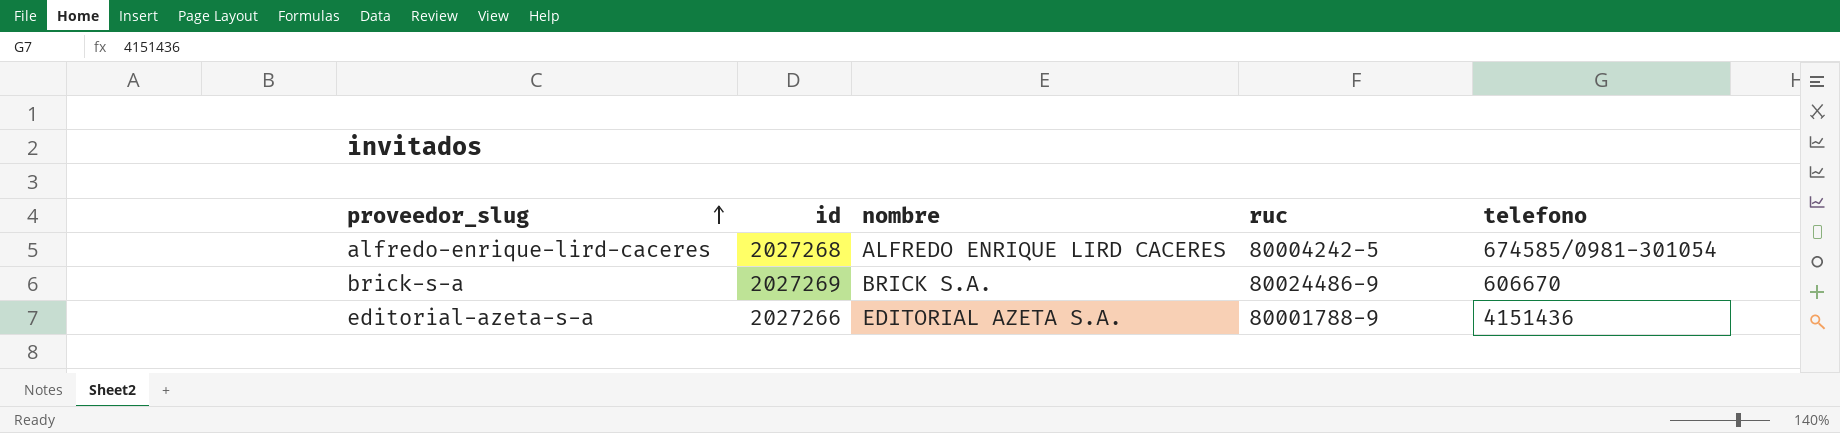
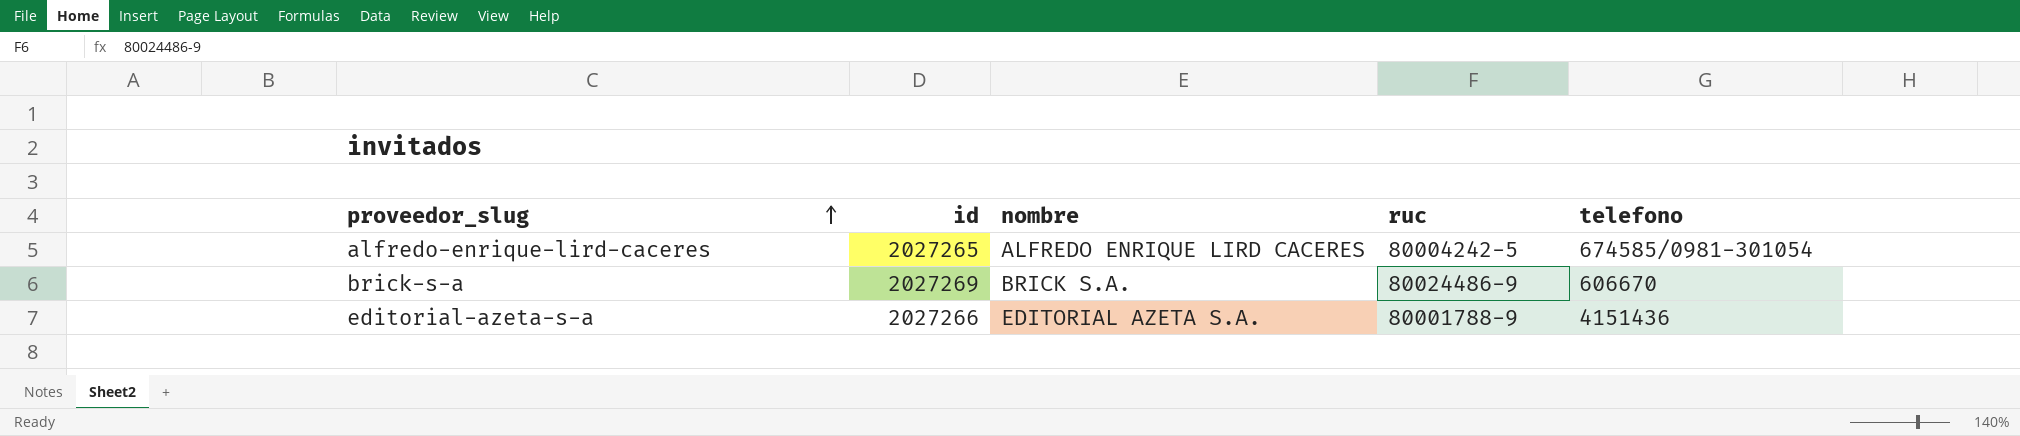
alfredo-enrique-lird-caceres | id: 2027268 -> 2027265

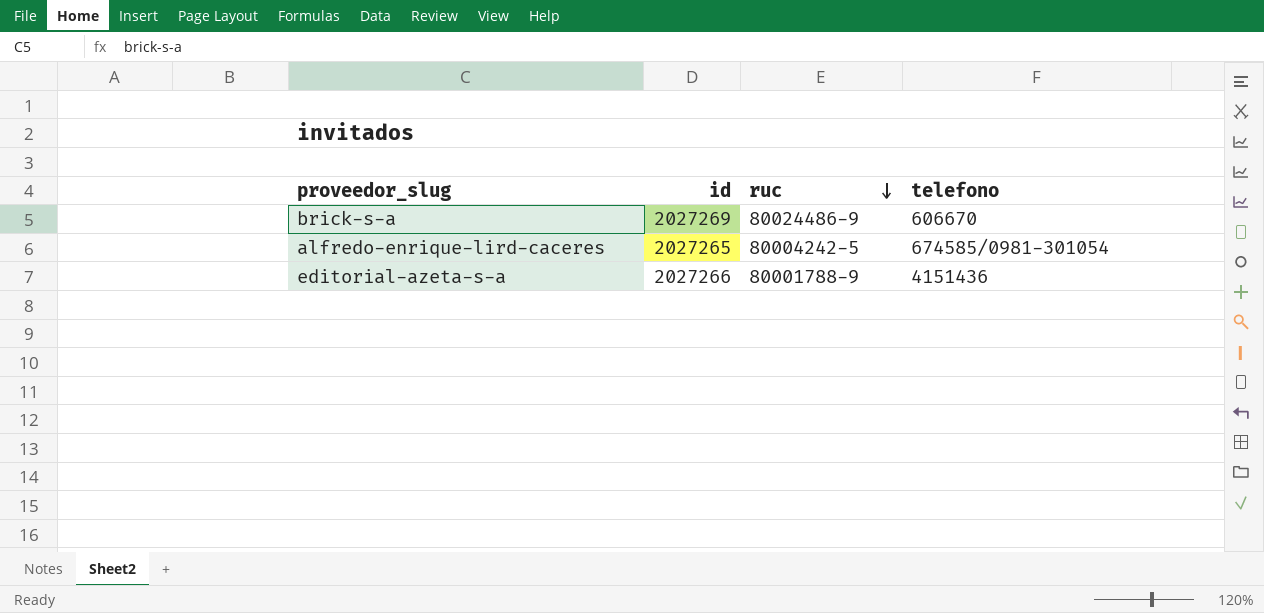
row order: proveedor_slug ascending -> ruc descending
column nombre | position: 3 -> none

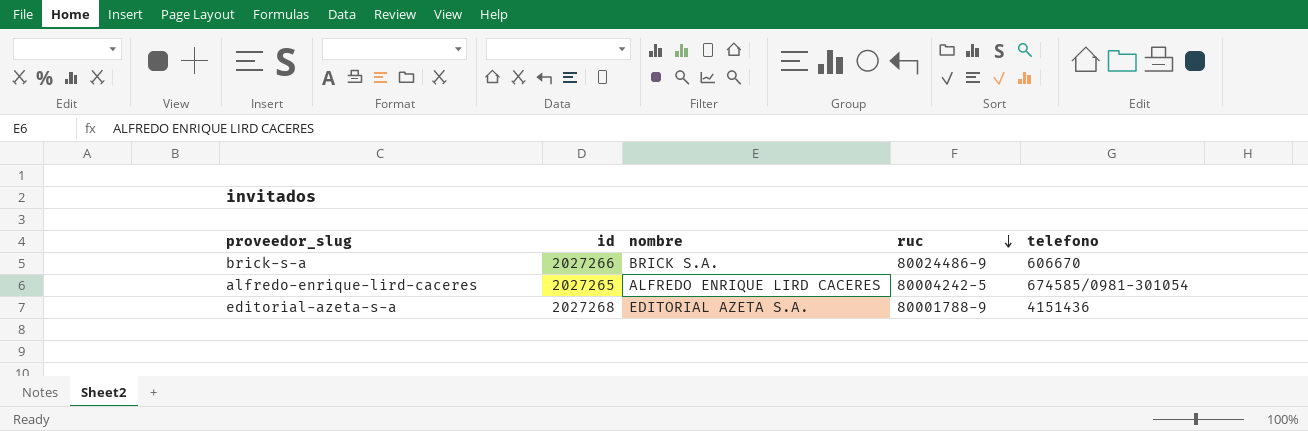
column nombre | position: none -> 3
brick-s-a | id: 2027269 -> 2027266
editorial-azeta-s-a | id: 2027266 -> 2027268

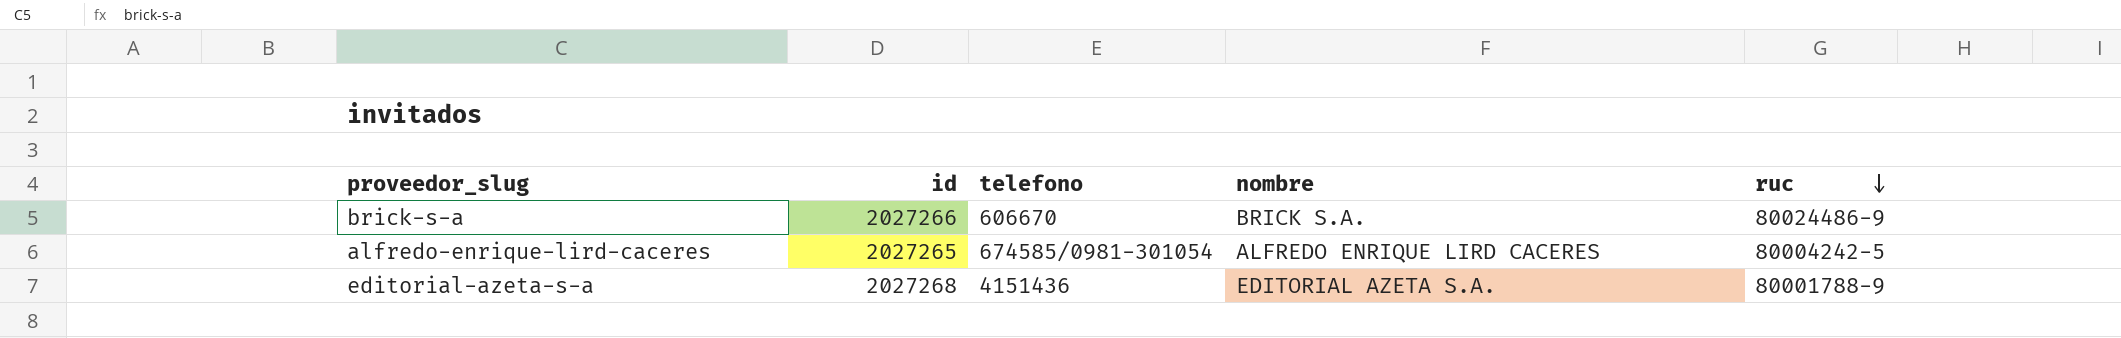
column telefono | position: 5 -> 3

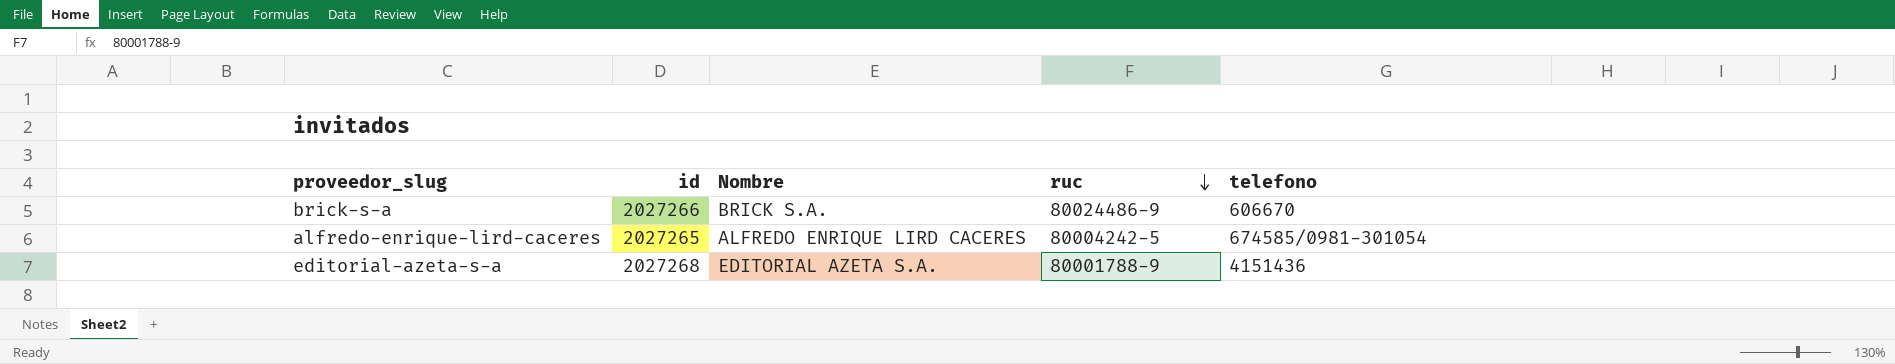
column name: nombre -> Nombre
column telefono | position: 3 -> 5

